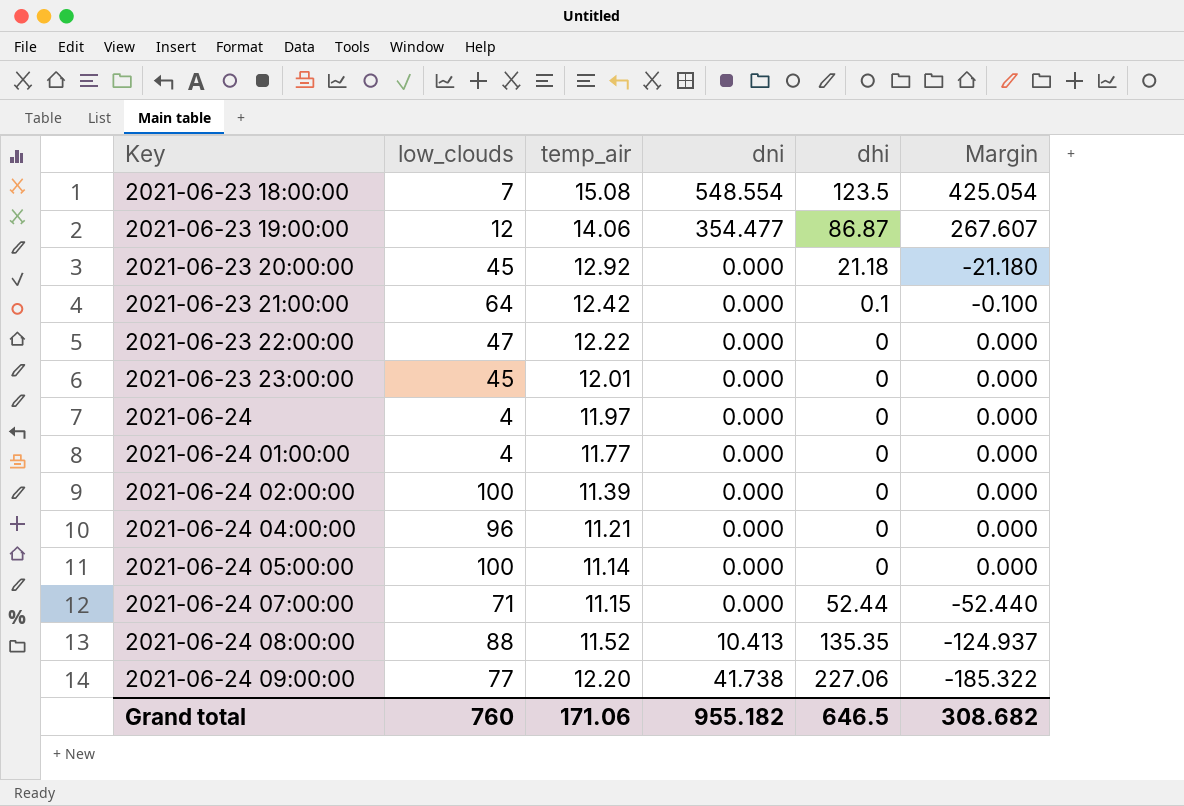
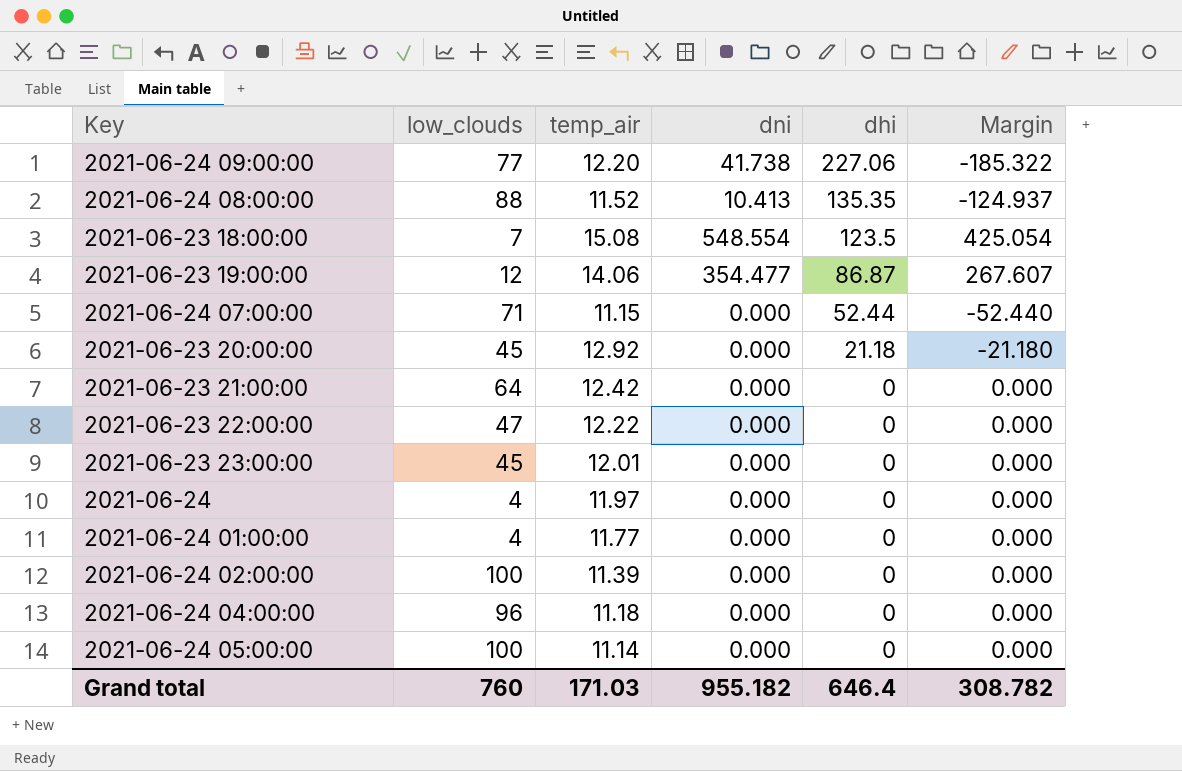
row order: Key ascending -> dhi descending
2021-06-23 21:00:00 | dhi: 0.1 -> 0
2021-06-23 21:00:00 | Margin: -0.100 -> 0.000
2021-06-24 04:00:00 | temp_air: 11.21 -> 11.18
Grand total | temp_air: 171.06 -> 171.03
Grand total | dhi: 646.5 -> 646.4
Grand total | Margin: 308.682 -> 308.782

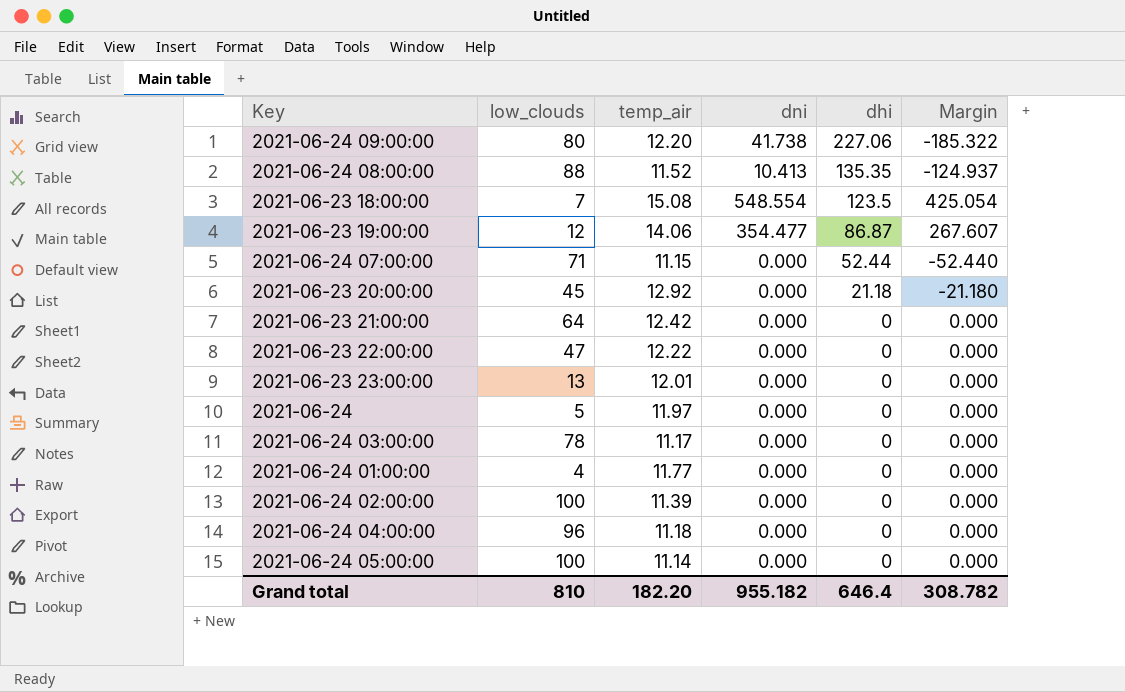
2021-06-24 09:00:00 | low_clouds: 77 -> 80
2021-06-23 23:00:00 | low_clouds: 45 -> 13
2021-06-24 | low_clouds: 4 -> 5
row 2021-06-24 03:00:00: none -> 78 | 11.17 | 0.000 | 0 | 0.000
Grand total | low_clouds: 760 -> 810
Grand total | temp_air: 171.03 -> 182.20

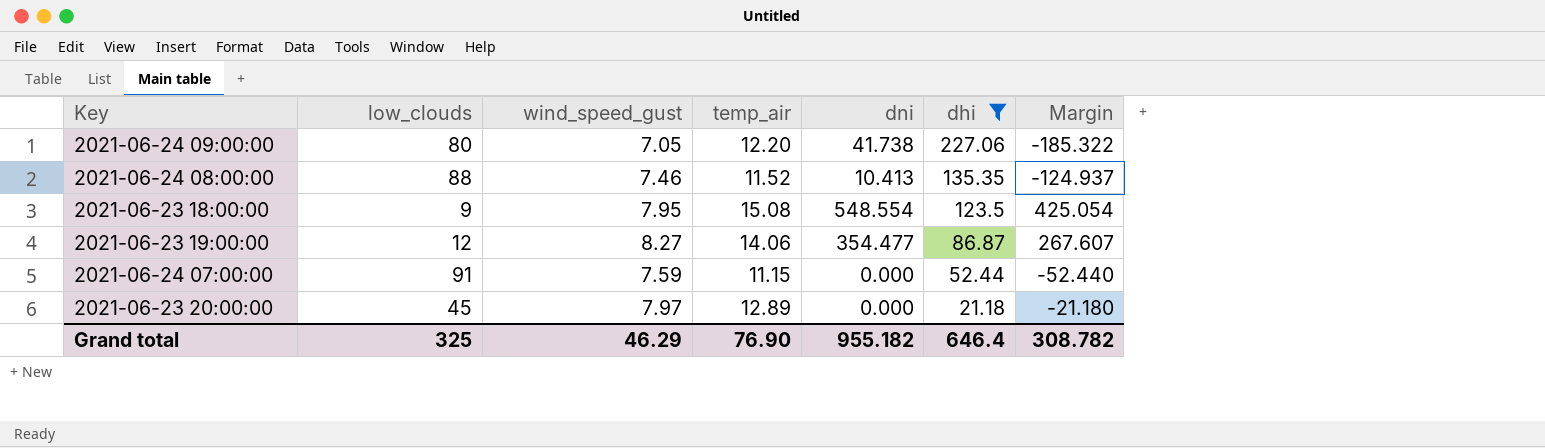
filter: none -> dhi != 0
column wind_speed_gust | position: none -> 3
2021-06-23 18:00:00 | low_clouds: 7 -> 9
2021-06-24 07:00:00 | low_clouds: 71 -> 91
2021-06-23 20:00:00 | temp_air: 12.92 -> 12.89
Grand total | low_clouds: 810 -> 325
Grand total | temp_air: 182.20 -> 76.90

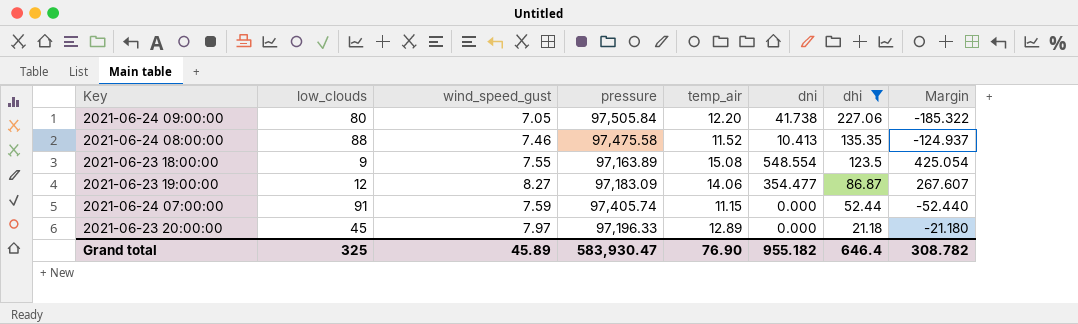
column pressure | position: none -> 4
2021-06-23 18:00:00 | wind_speed_gust: 7.95 -> 7.55
Grand total | wind_speed_gust: 46.29 -> 45.89

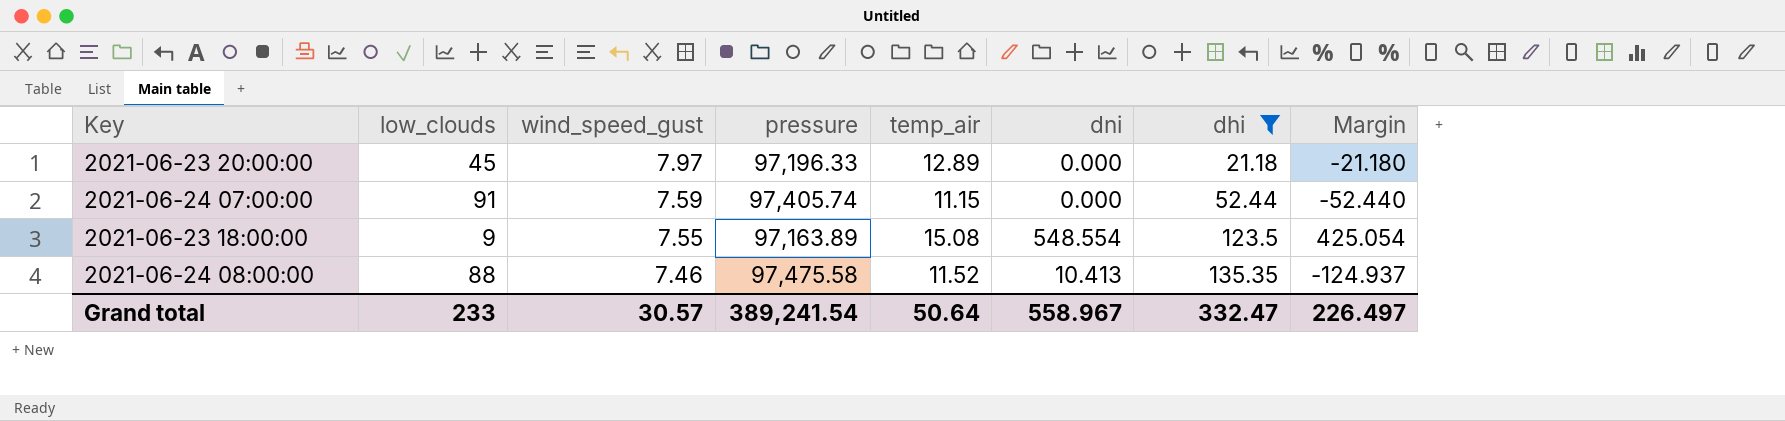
row order: dhi descending -> wind_speed_gust descending
row 2021-06-24 09:00:00: 80 | 7.05 | 97,505.84 | 12.20 | 41.738 | 227.06 | -185.322 -> none
row 2021-06-23 19:00:00: 12 | 8.27 | 97,183.09 | 14.06 | 354.477 | 86.87 | 267.607 -> none
Grand total | low_clouds: 325 -> 233
Grand total | wind_speed_gust: 45.89 -> 30.57
Grand total | pressure: 583,930.47 -> 389,241.54
Grand total | temp_air: 76.90 -> 50.64
Grand total | dni: 955.182 -> 558.967
Grand total | dhi: 646.4 -> 332.47
Grand total | Margin: 308.782 -> 226.497

